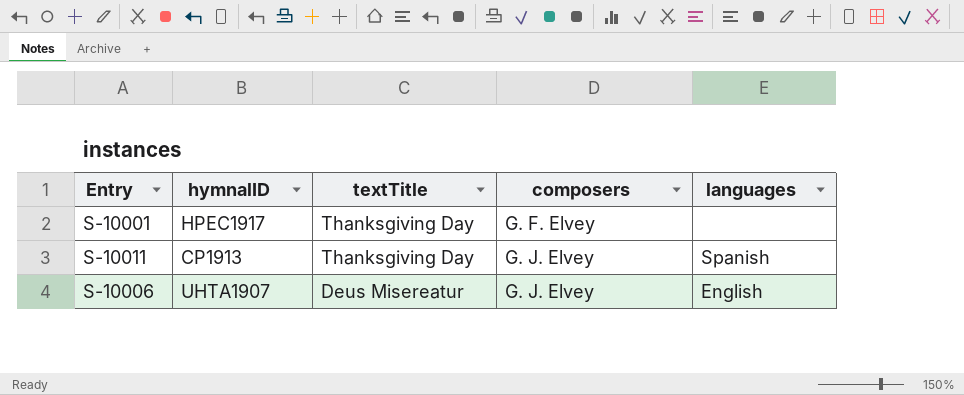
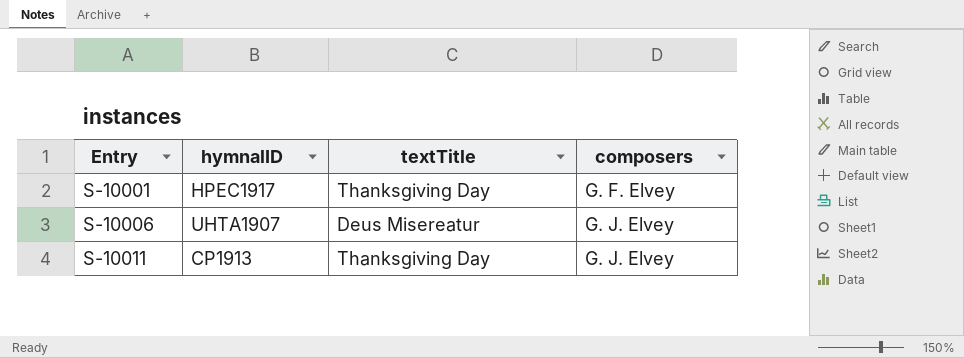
row order: textTitle descending -> Entry ascending
column languages | position: 5 -> none

